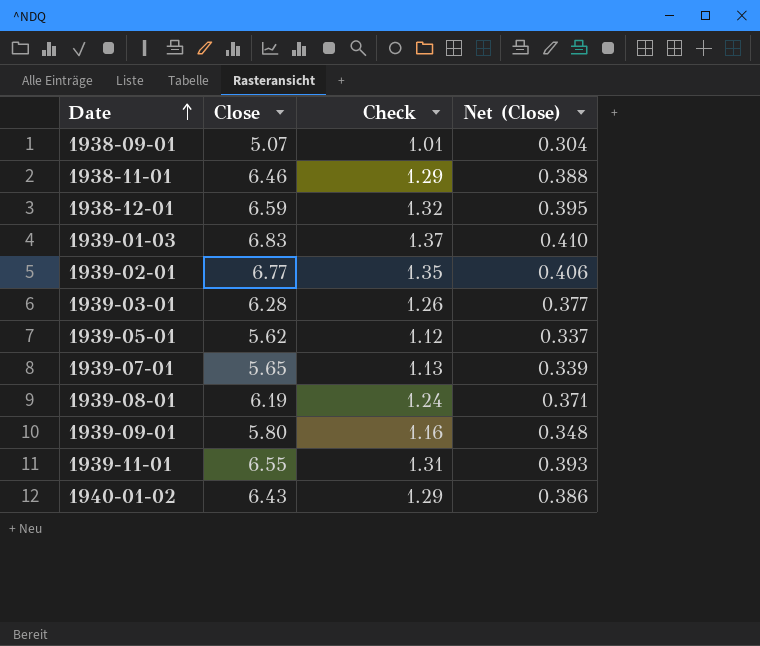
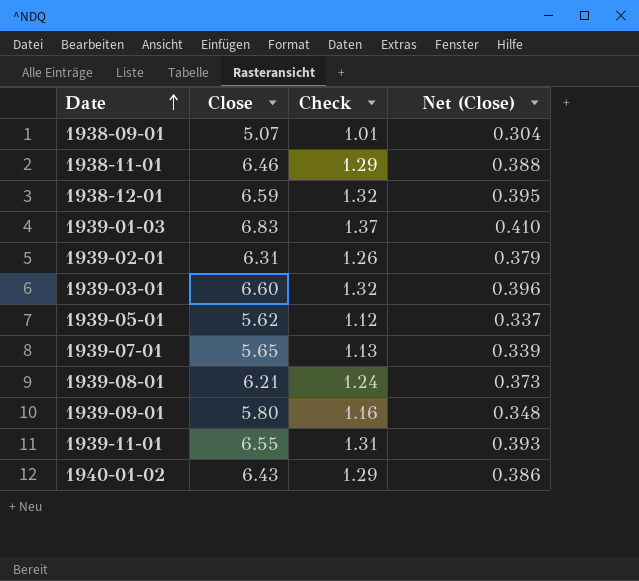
1939-02-01 | Close: 6.77 -> 6.31
1939-02-01 | Check: 1.35 -> 1.26
1939-02-01 | Net (Close): 0.406 -> 0.379
1939-03-01 | Close: 6.28 -> 6.60
1939-03-01 | Check: 1.26 -> 1.32
1939-03-01 | Net (Close): 0.377 -> 0.396
1939-08-01 | Close: 6.19 -> 6.21
1939-08-01 | Net (Close): 0.371 -> 0.373

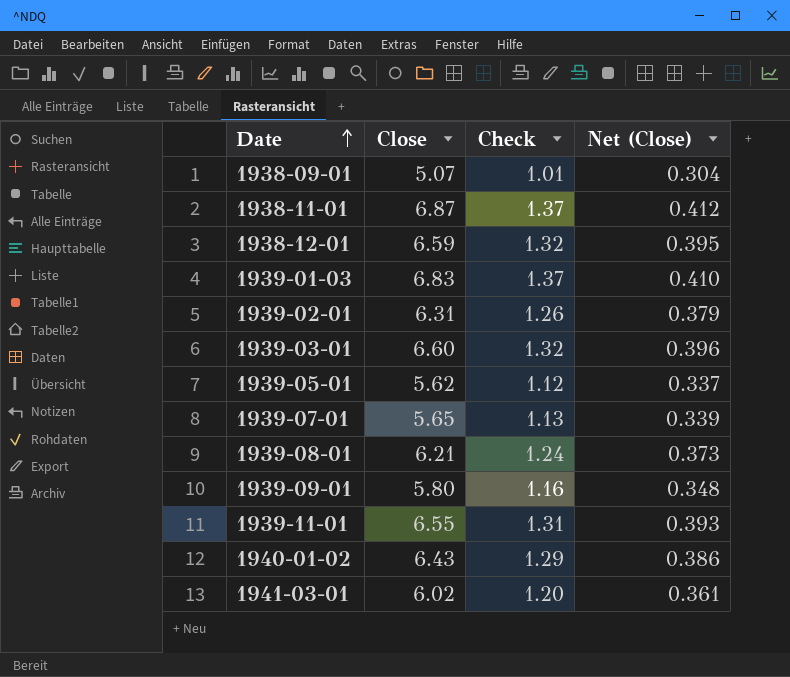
1938-11-01 | Close: 6.46 -> 6.87
1938-11-01 | Check: 1.29 -> 1.37
1938-11-01 | Net (Close): 0.388 -> 0.412
row 1941-03-01: none -> 6.02 | 1.20 | 0.361

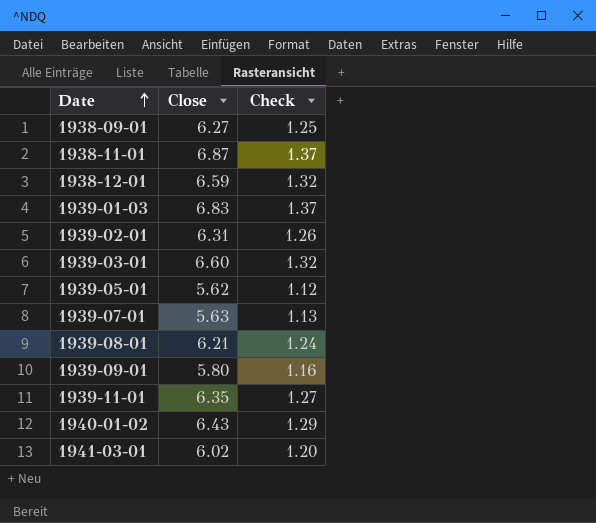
column Net (Close) | formula: [Close] * 0.06 -> none
1938-09-01 | Close: 5.07 -> 6.27
1938-09-01 | Check: 1.01 -> 1.25
1939-07-01 | Close: 5.65 -> 5.63
1939-11-01 | Close: 6.55 -> 6.35
1939-11-01 | Check: 1.31 -> 1.27

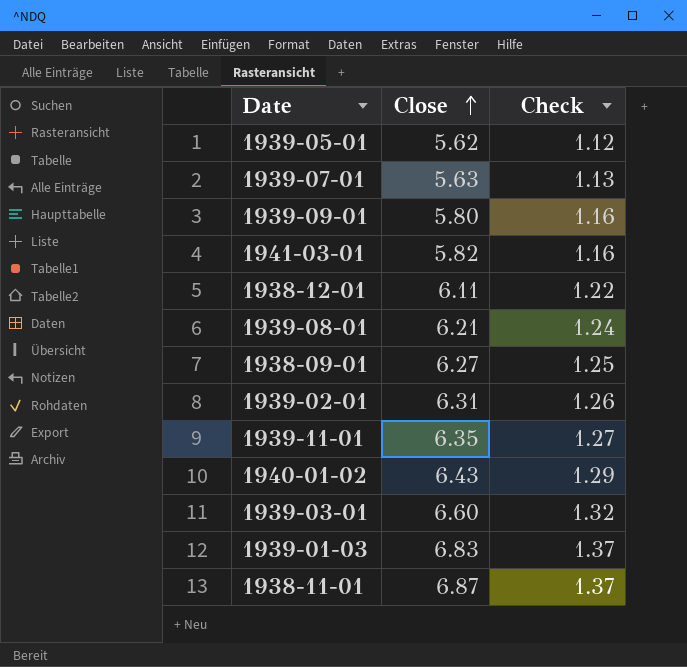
row order: Date ascending -> Close ascending
1941-03-01 | Close: 6.02 -> 5.82
1941-03-01 | Check: 1.20 -> 1.16
1938-12-01 | Close: 6.59 -> 6.11
1938-12-01 | Check: 1.32 -> 1.22

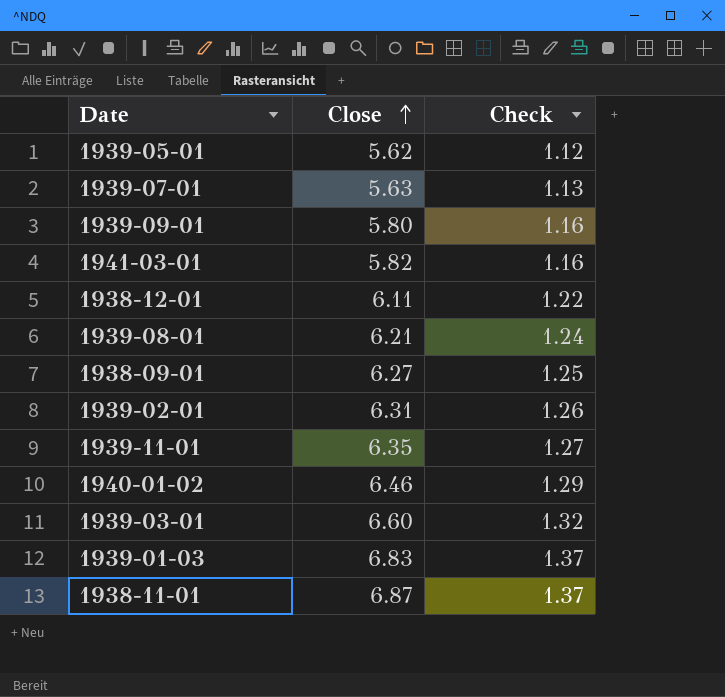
1940-01-02 | Close: 6.43 -> 6.46

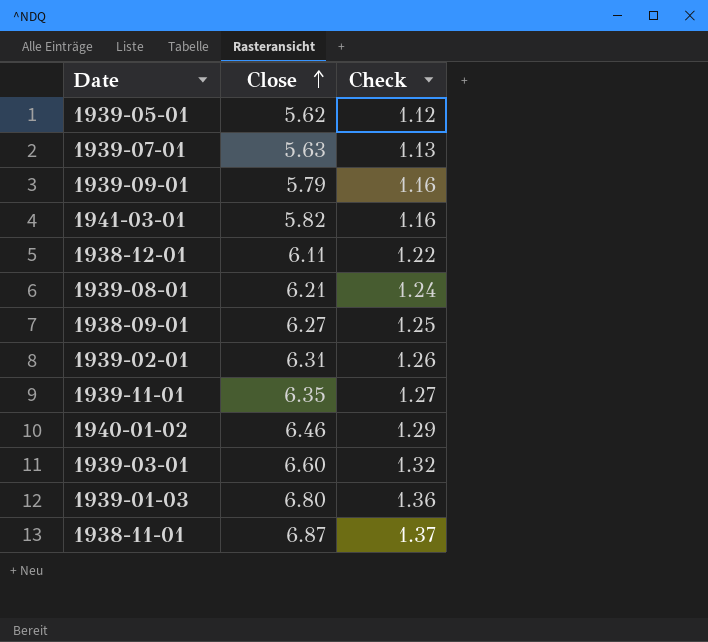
1939-09-01 | Close: 5.80 -> 5.79
1939-01-03 | Close: 6.83 -> 6.80
1939-01-03 | Check: 1.37 -> 1.36

